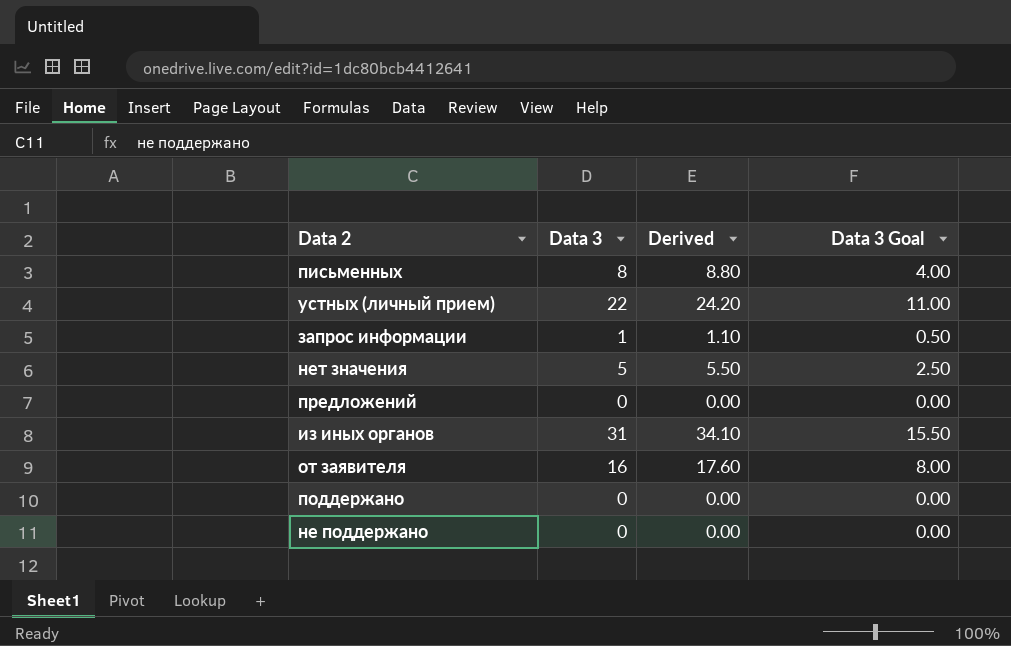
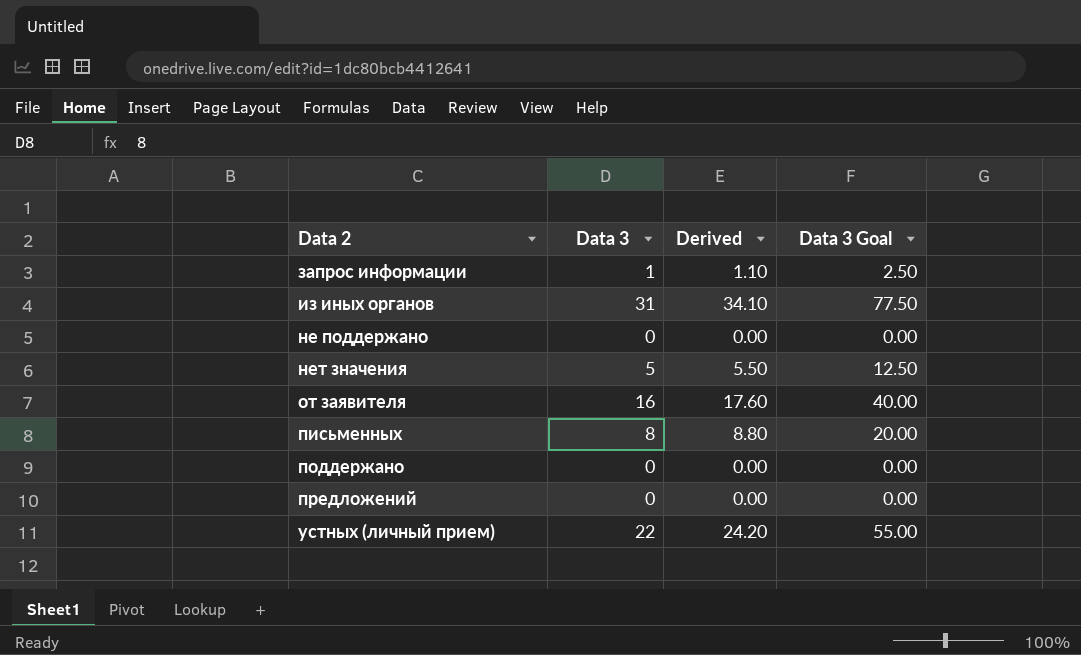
row order: none -> Data 2 ascending
column Data 3 Goal | formula: [Data 3] * 0.5 -> [Data 3] * 2.5

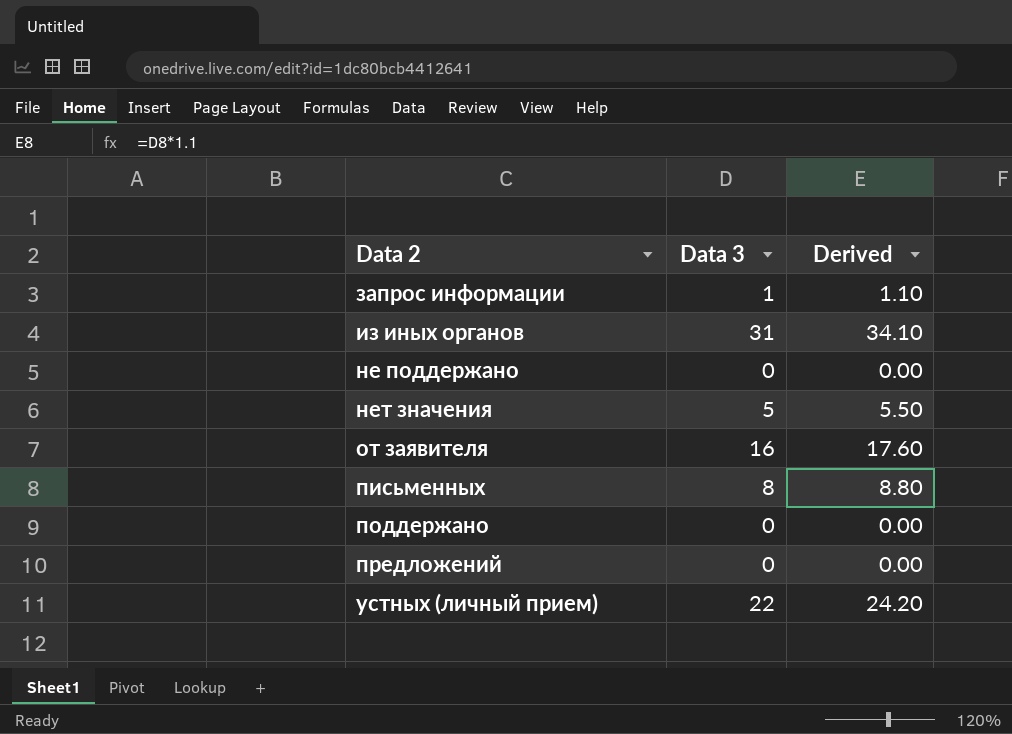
column Data 3 Goal | formula: [Data 3] * 2.5 -> none

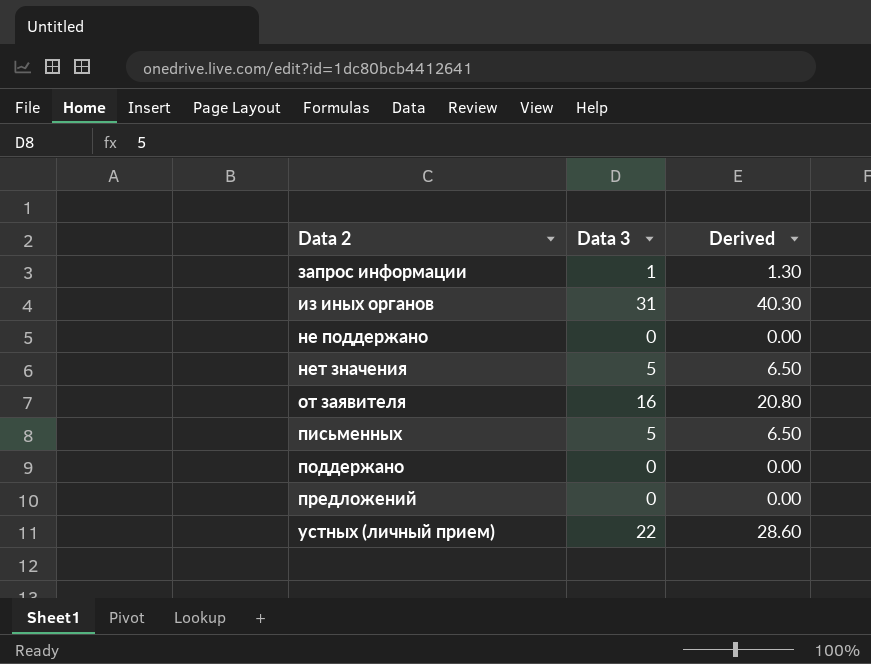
column Derived | formula: [Data 3] * 1.1 -> [Data 3] * 1.3
письменных | Data 3: 8 -> 5

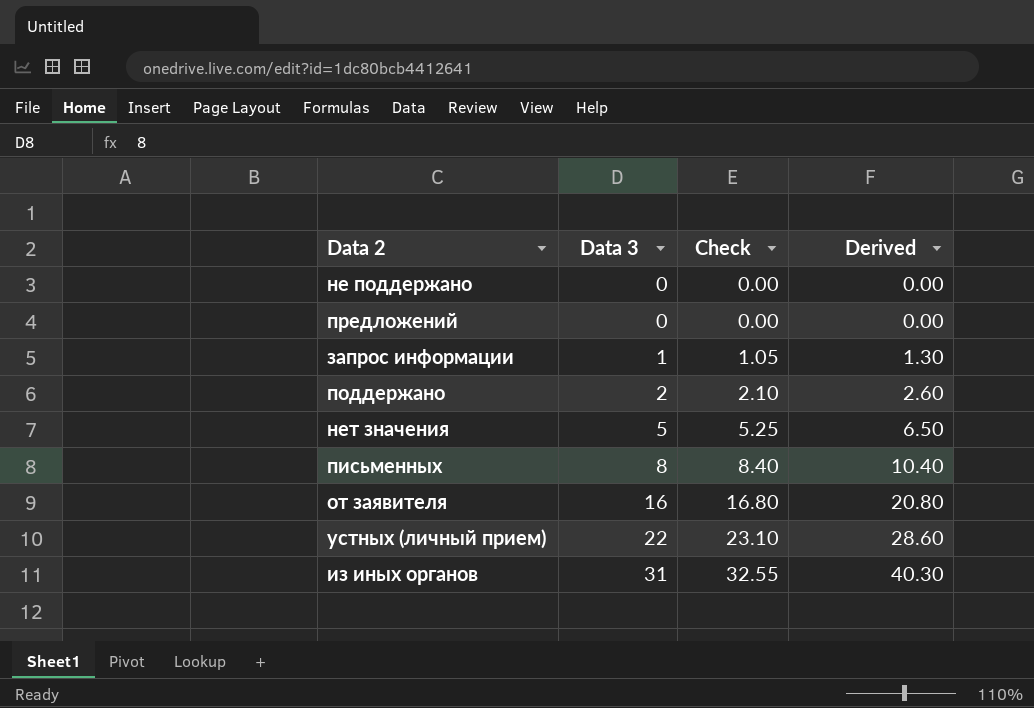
row order: Data 2 ascending -> Data 3 ascending
column Check | formula: none -> [Data 3] * 1.05
поддержано | Data 3: 0 -> 2
поддержано | Derived: 0.00 -> 2.60
письменных | Data 3: 5 -> 8
письменных | Derived: 6.50 -> 10.40

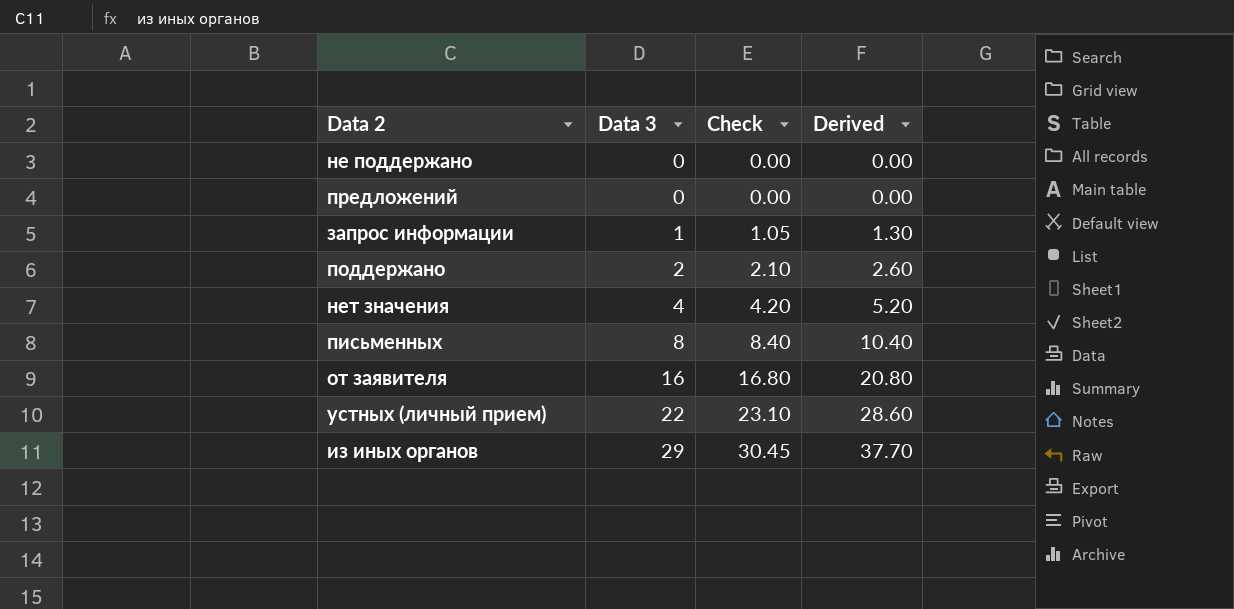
нет значения | Data 3: 5 -> 4
нет значения | Check: 5.25 -> 4.20
нет значения | Derived: 6.50 -> 5.20
из иных органов | Data 3: 31 -> 29
из иных органов | Check: 32.55 -> 30.45
из иных органов | Derived: 40.30 -> 37.70

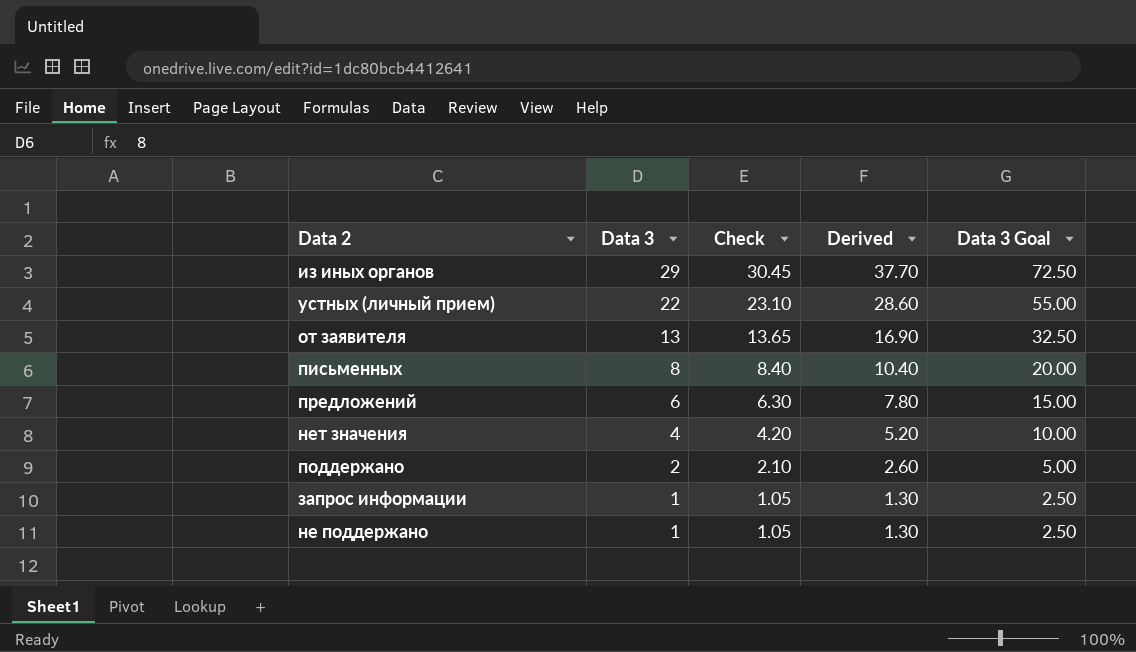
row order: Data 3 ascending -> Data 3 descending
column Data 3 Goal | formula: none -> [Data 3] * 2.5
от заявителя | Data 3: 16 -> 13
от заявителя | Check: 16.80 -> 13.65
от заявителя | Derived: 20.80 -> 16.90
предложений | Data 3: 0 -> 6
предложений | Check: 0.00 -> 6.30
предложений | Derived: 0.00 -> 7.80
не поддержано | Data 3: 0 -> 1
не поддержано | Check: 0.00 -> 1.05
не поддержано | Derived: 0.00 -> 1.30

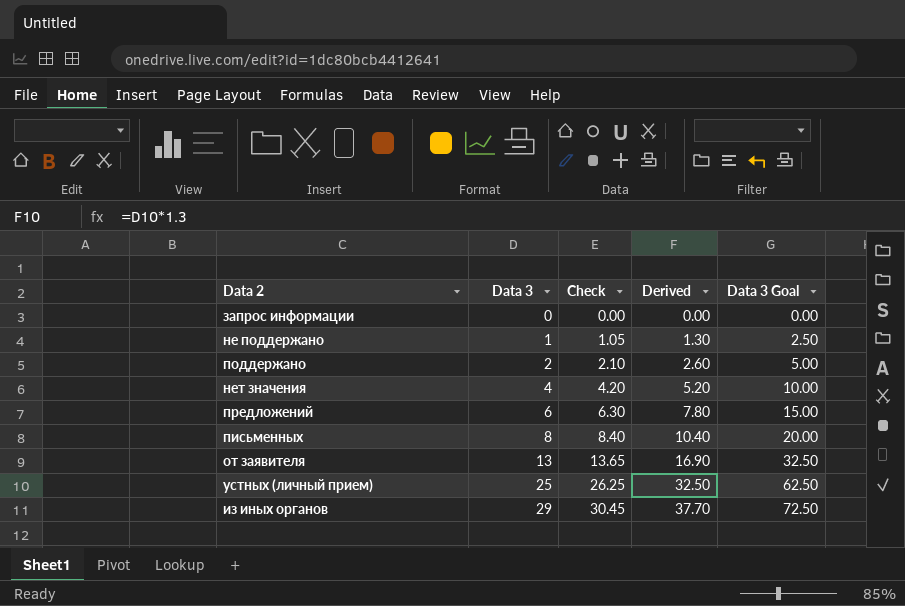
row order: Data 3 descending -> Data 3 ascending
запрос информации | Data 3: 1 -> 0
запрос информации | Check: 1.05 -> 0.00
запрос информации | Derived: 1.30 -> 0.00
запрос информации | Data 3 Goal: 2.50 -> 0.00
устных (личный прием) | Data 3: 22 -> 25
устных (личный прием) | Check: 23.10 -> 26.25
устных (личный прием) | Derived: 28.60 -> 32.50
устных (личный прием) | Data 3 Goal: 55.00 -> 62.50

